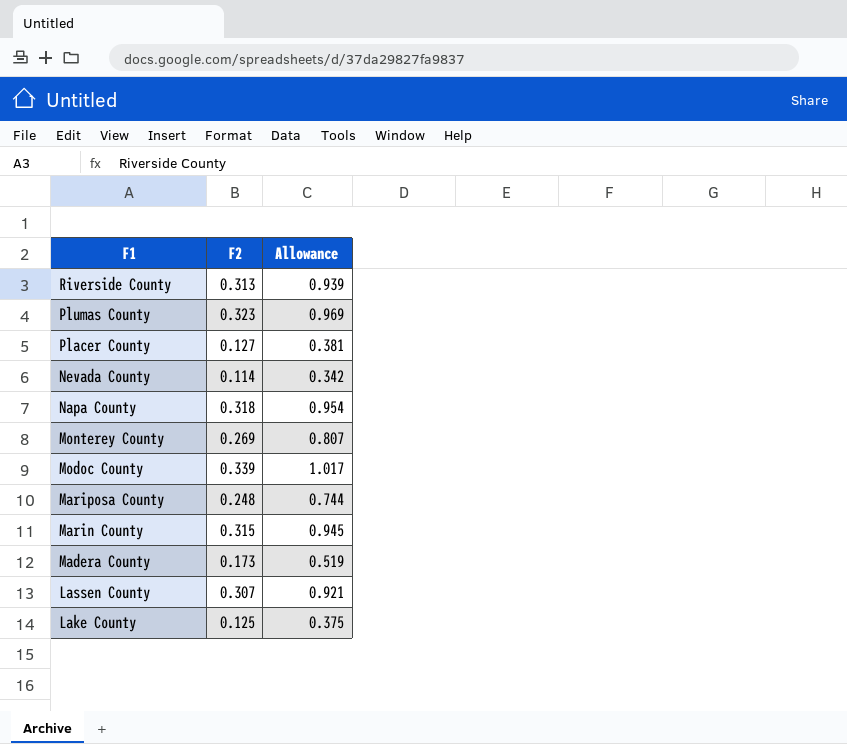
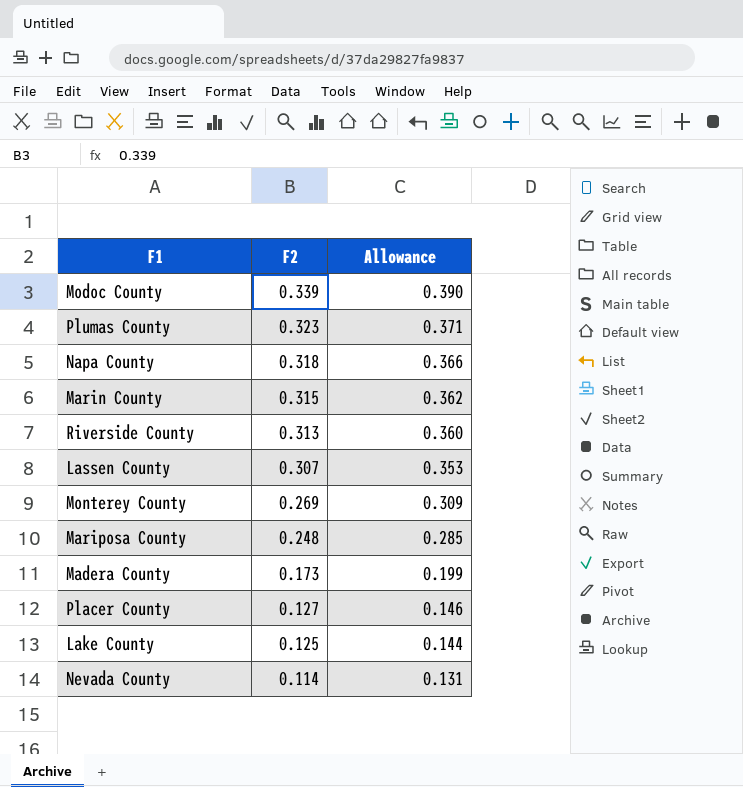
row order: F1 descending -> F2 descending
column Allowance | formula: [F2] * 3 -> [F2] * 1.15

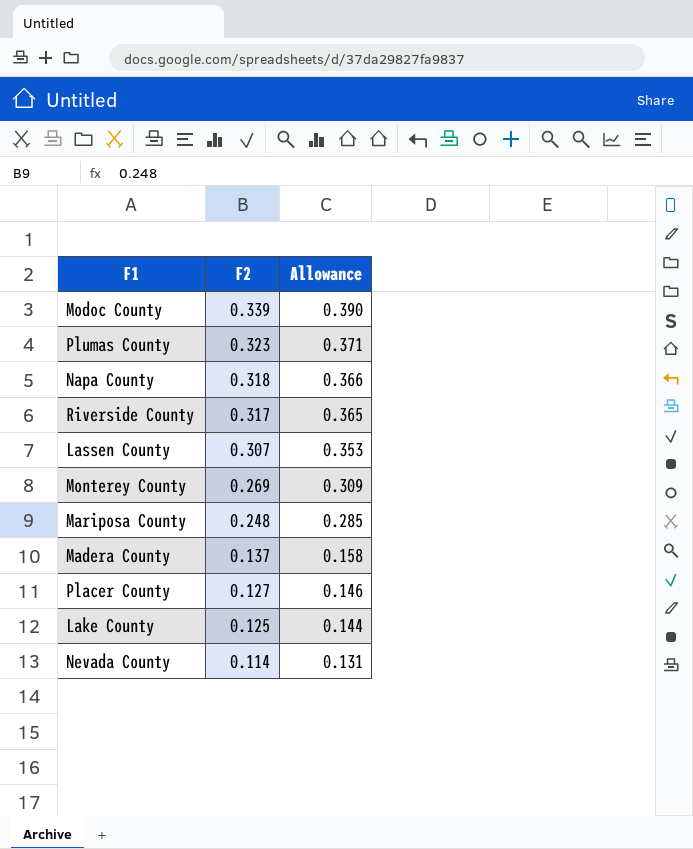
row Marin County: 0.315 | 0.362 -> none
Riverside County | F2: 0.313 -> 0.317
Riverside County | Allowance: 0.360 -> 0.365
Madera County | F2: 0.173 -> 0.137
Madera County | Allowance: 0.199 -> 0.158

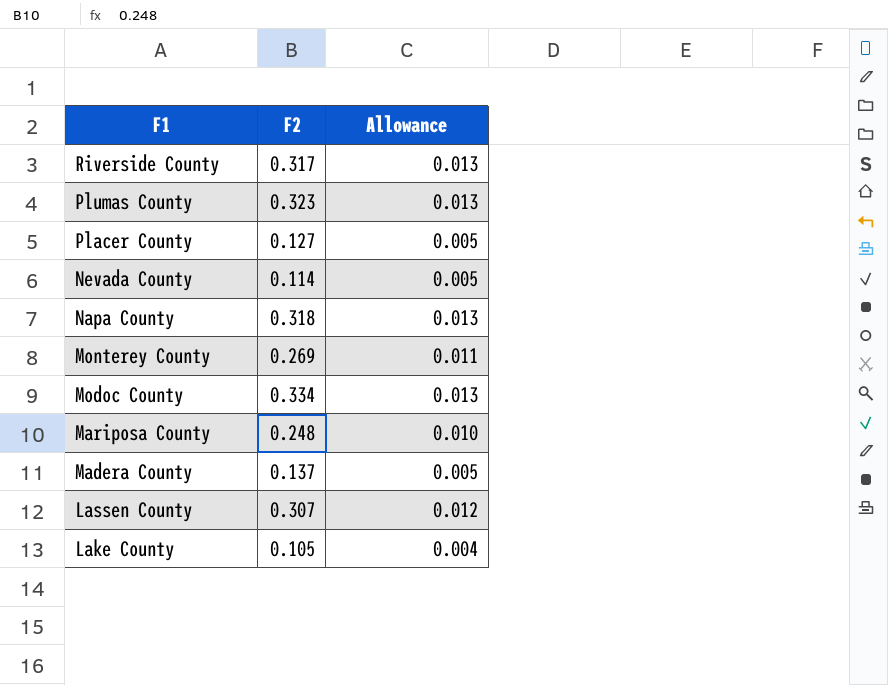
row order: F2 descending -> F1 descending
column Allowance | formula: [F2] * 1.15 -> [F2] * 0.04
Modoc County | F2: 0.339 -> 0.334
Lake County | F2: 0.125 -> 0.105

